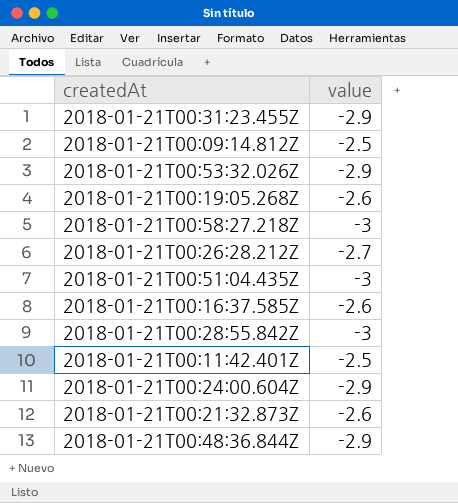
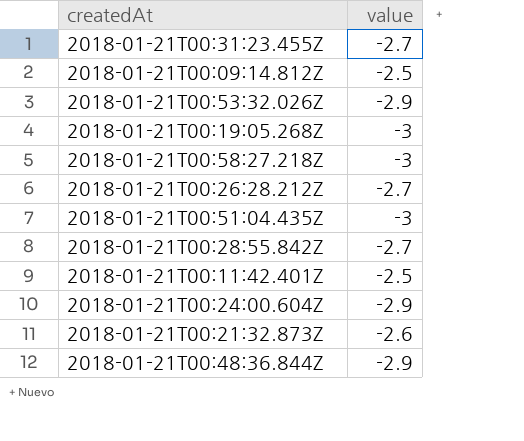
row 2018-01-21T00:16:37.585Z: -2.6 -> none
2018-01-21T00:31:23.455Z | value: -2.9 -> -2.7
2018-01-21T00:19:05.268Z | value: -2.6 -> -3
2018-01-21T00:28:55.842Z | value: -3 -> -2.7

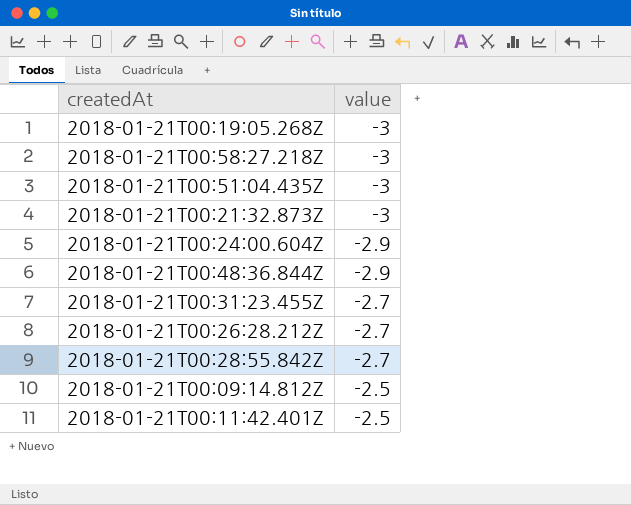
row order: none -> value ascending
row 2018-01-21T00:53:32.026Z: -2.9 -> none
2018-01-21T00:21:32.873Z | value: -2.6 -> -3

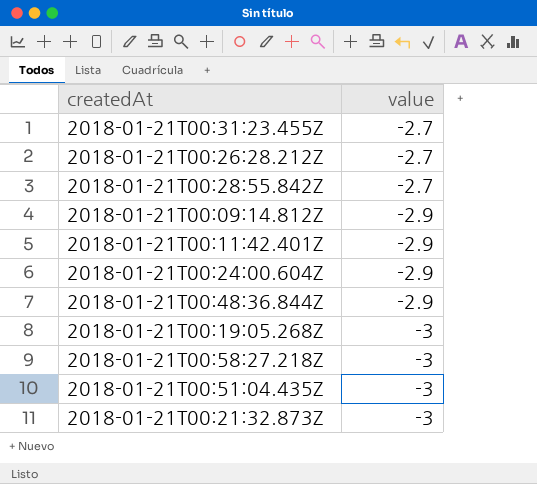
row order: value ascending -> value descending
2018-01-21T00:09:14.812Z | value: -2.5 -> -2.9
2018-01-21T00:11:42.401Z | value: -2.5 -> -2.9

